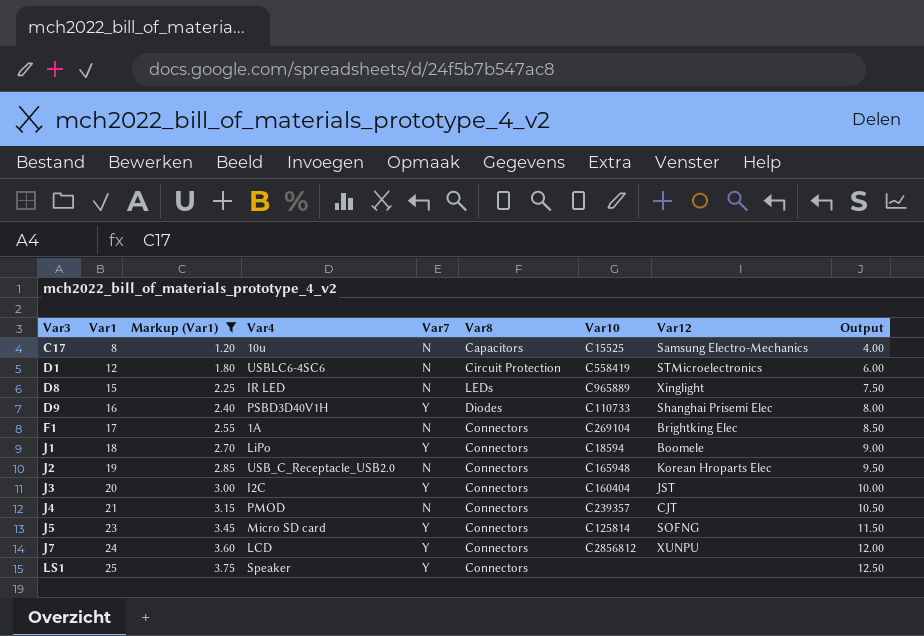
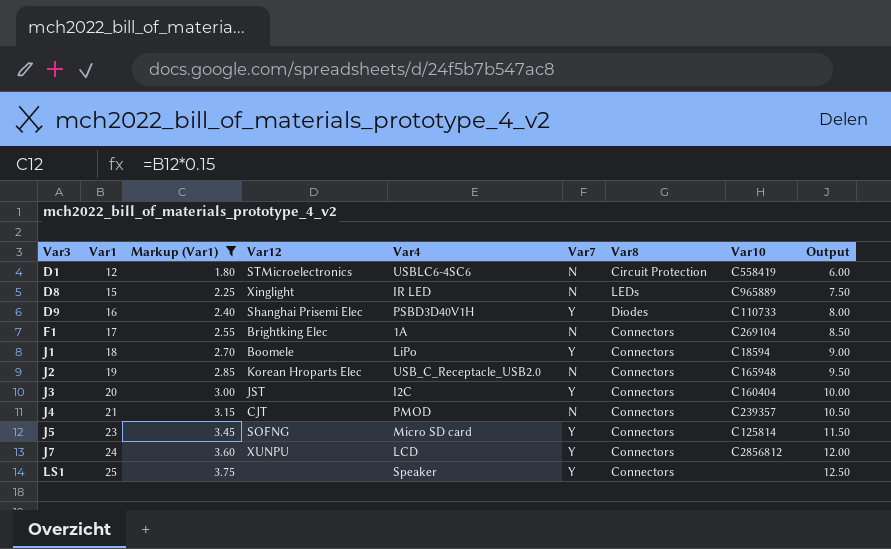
column Var12 | position: 8 -> 4
row C17: 8 | 1.20 | 10u | N | Capacitors | C15525 | Samsung Electro-Mechanics | 4.00 -> none

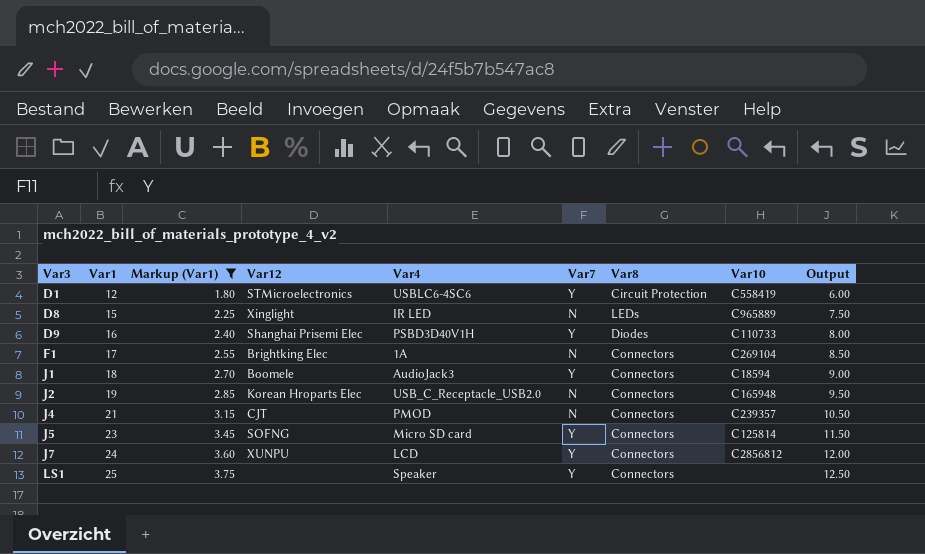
row J3: 20 | 3.00 | JST | I2C | Y | Connectors | C160404 | 10.00 -> none
D1 | Var7: N -> Y
J1 | Var4: LiPo -> AudioJack3

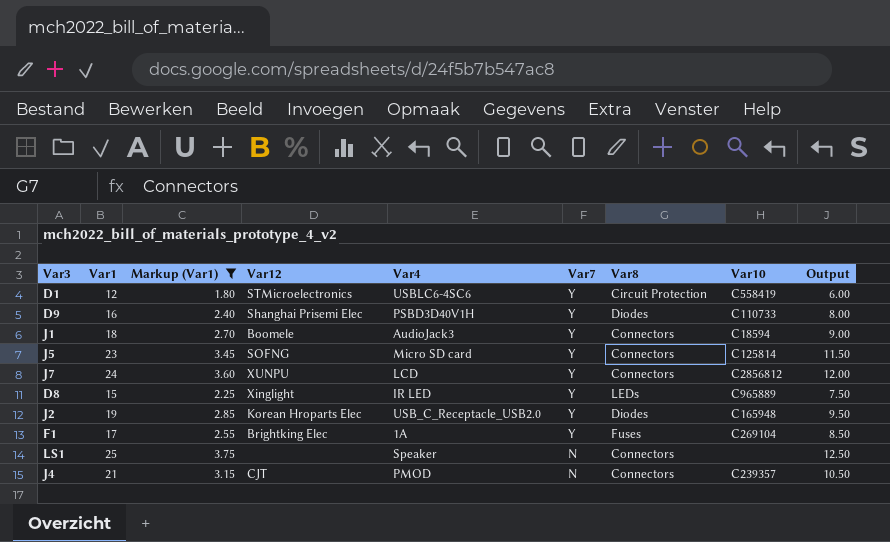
row order: Var3 ascending -> Var7 descending
D8 | Var7: N -> Y
J2 | Var7: N -> Y
J2 | Var8: Connectors -> Diodes
F1 | Var7: N -> Y
F1 | Var8: Connectors -> Fuses
LS1 | Var7: Y -> N

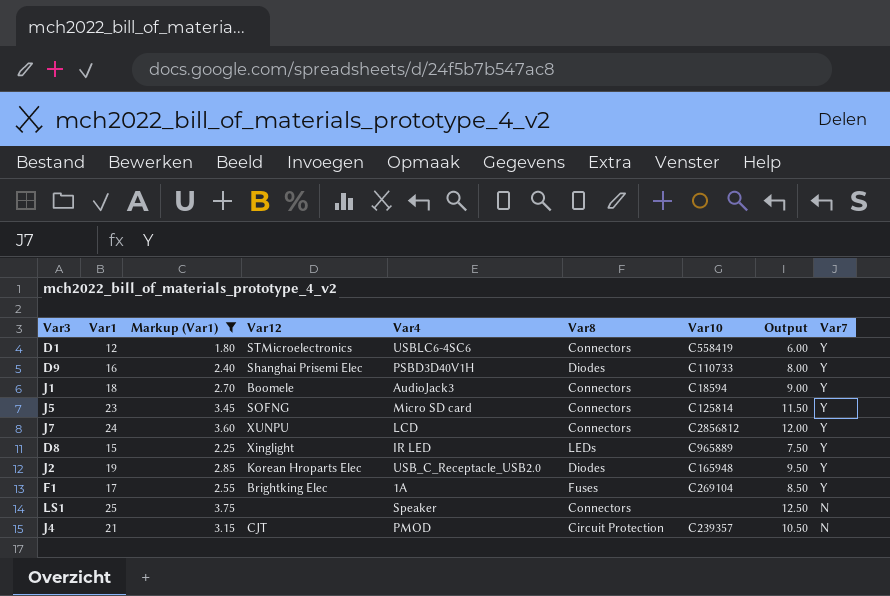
column Var7 | position: 6 -> 9
D1 | Var8: Circuit Protection -> Connectors
J4 | Var8: Connectors -> Circuit Protection

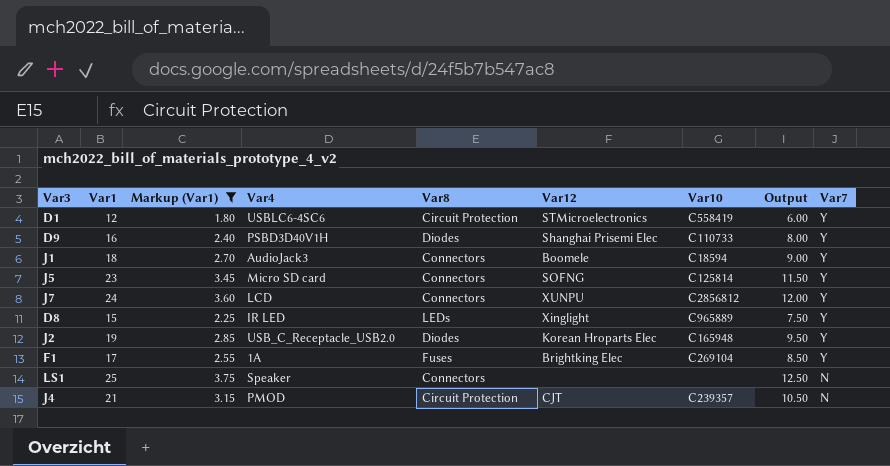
column Var12 | position: 4 -> 6
D1 | Var8: Connectors -> Circuit Protection

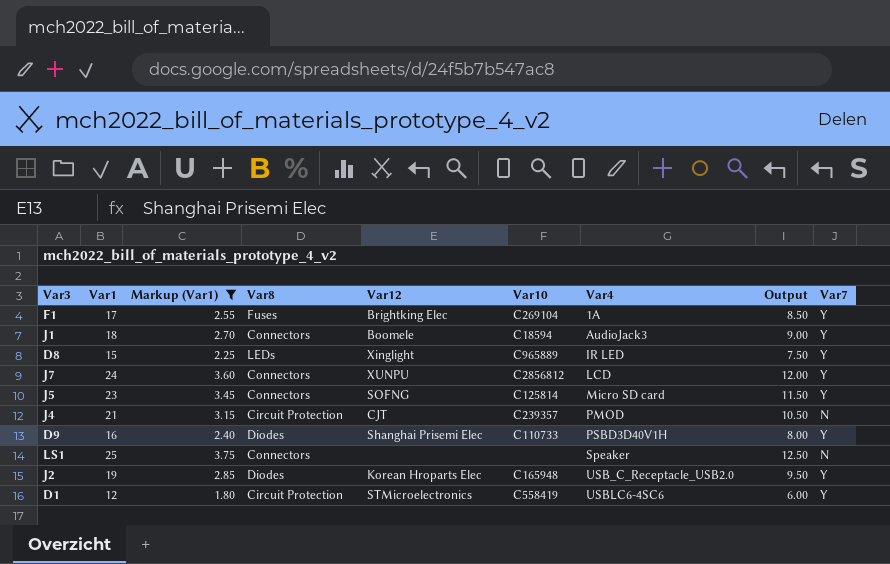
row order: Var7 descending -> Var4 ascending
column Var4 | position: 4 -> 7

